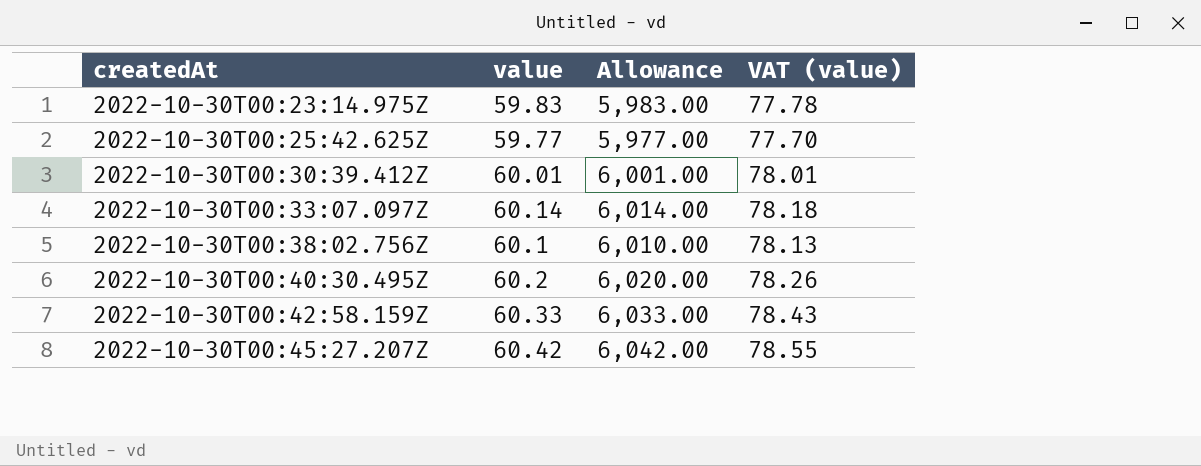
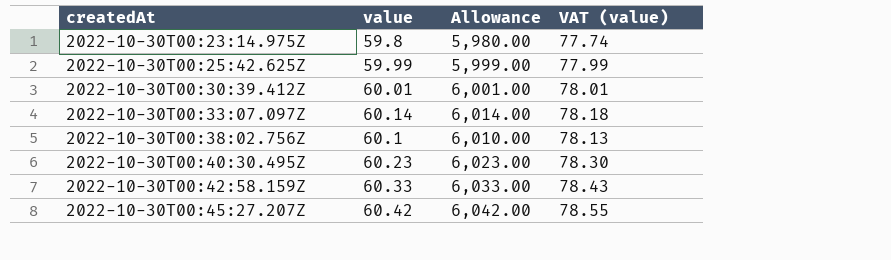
2022-10-30T00:23:14.975Z | value: 59.83 -> 59.8
2022-10-30T00:23:14.975Z | Allowance: 5,983.00 -> 5,980.00
2022-10-30T00:23:14.975Z | VAT (value): 77.78 -> 77.74
2022-10-30T00:25:42.625Z | value: 59.77 -> 59.99
2022-10-30T00:25:42.625Z | Allowance: 5,977.00 -> 5,999.00
2022-10-30T00:25:42.625Z | VAT (value): 77.70 -> 77.99
2022-10-30T00:40:30.495Z | value: 60.2 -> 60.23
2022-10-30T00:40:30.495Z | Allowance: 6,020.00 -> 6,023.00
2022-10-30T00:40:30.495Z | VAT (value): 78.26 -> 78.30

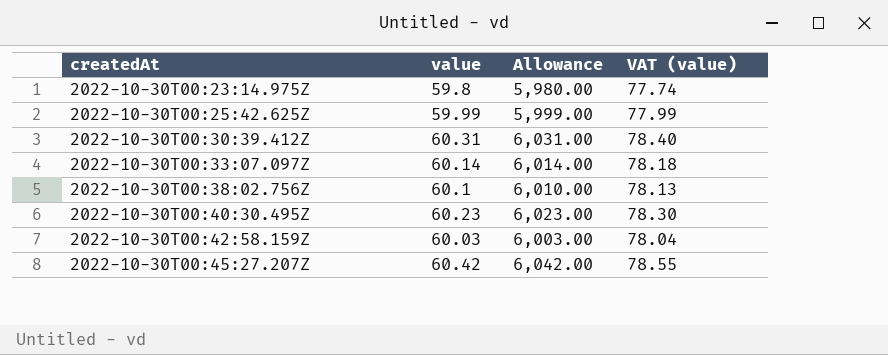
2022-10-30T00:30:39.412Z | value: 60.01 -> 60.31
2022-10-30T00:30:39.412Z | Allowance: 6,001.00 -> 6,031.00
2022-10-30T00:30:39.412Z | VAT (value): 78.01 -> 78.40
2022-10-30T00:42:58.159Z | value: 60.33 -> 60.03
2022-10-30T00:42:58.159Z | Allowance: 6,033.00 -> 6,003.00
2022-10-30T00:42:58.159Z | VAT (value): 78.43 -> 78.04

